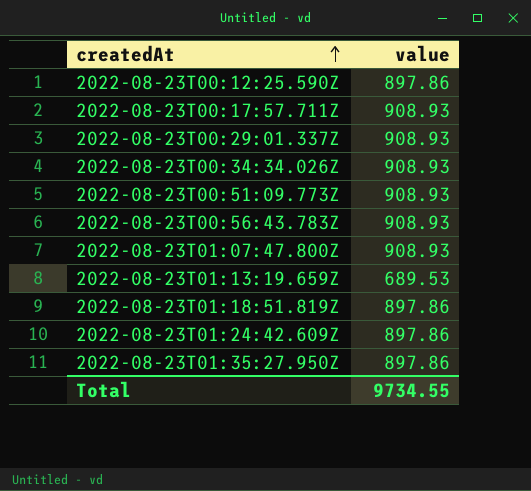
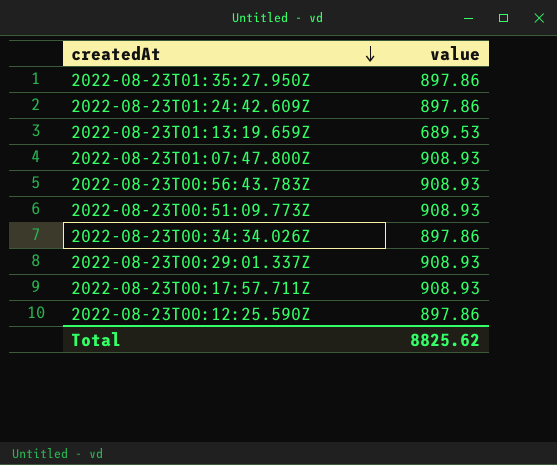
row order: createdAt ascending -> createdAt descending
row 2022-08-23T01:18:51.819Z: 897.86 -> none
2022-08-23T00:34:34.026Z | value: 908.93 -> 897.86
Total | value: 9734.55 -> 8825.62

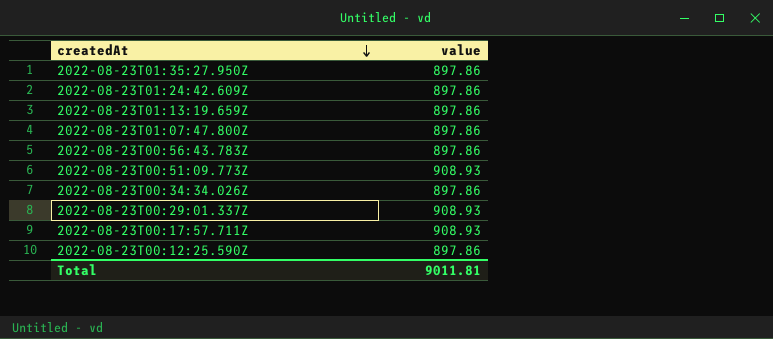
2022-08-23T01:13:19.659Z | value: 689.53 -> 897.86
2022-08-23T01:07:47.800Z | value: 908.93 -> 897.86
2022-08-23T00:56:43.783Z | value: 908.93 -> 897.86
Total | value: 8825.62 -> 9011.81

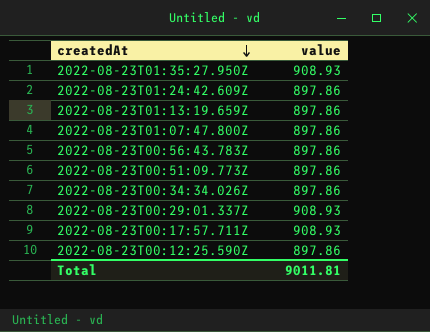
2022-08-23T01:35:27.950Z | value: 897.86 -> 908.93
2022-08-23T00:51:09.773Z | value: 908.93 -> 897.86

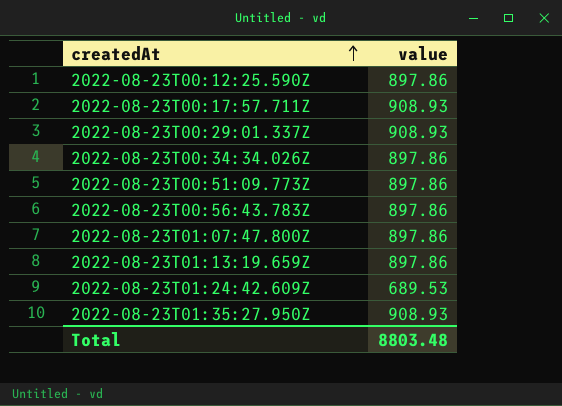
row order: createdAt descending -> createdAt ascending
2022-08-23T01:24:42.609Z | value: 897.86 -> 689.53
Total | value: 9011.81 -> 8803.48

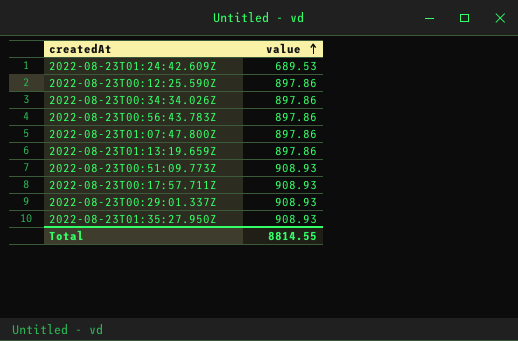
row order: createdAt ascending -> value ascending
2022-08-23T00:51:09.773Z | value: 897.86 -> 908.93
Total | value: 8803.48 -> 8814.55

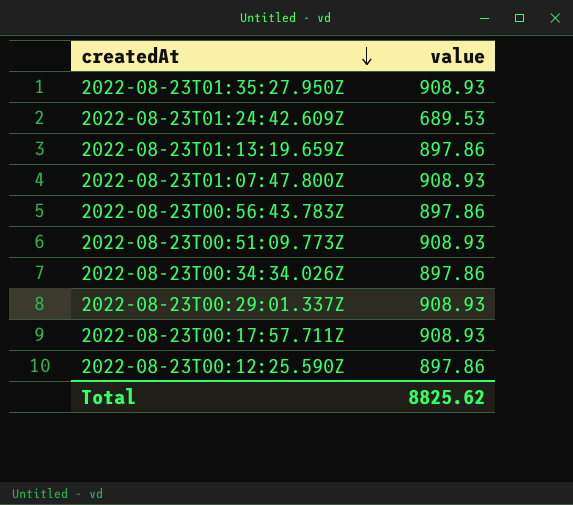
row order: value ascending -> createdAt descending
2022-08-23T01:07:47.800Z | value: 897.86 -> 908.93
Total | value: 8814.55 -> 8825.62

